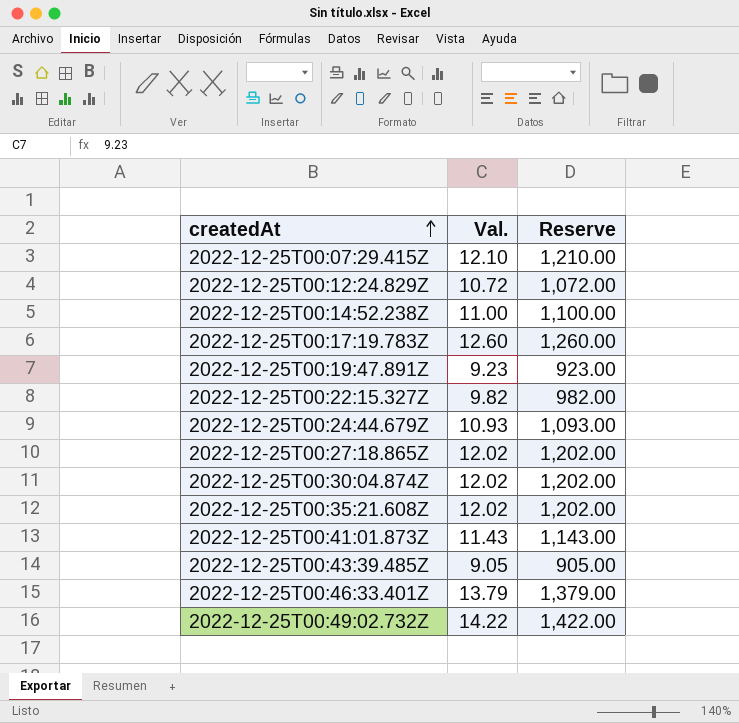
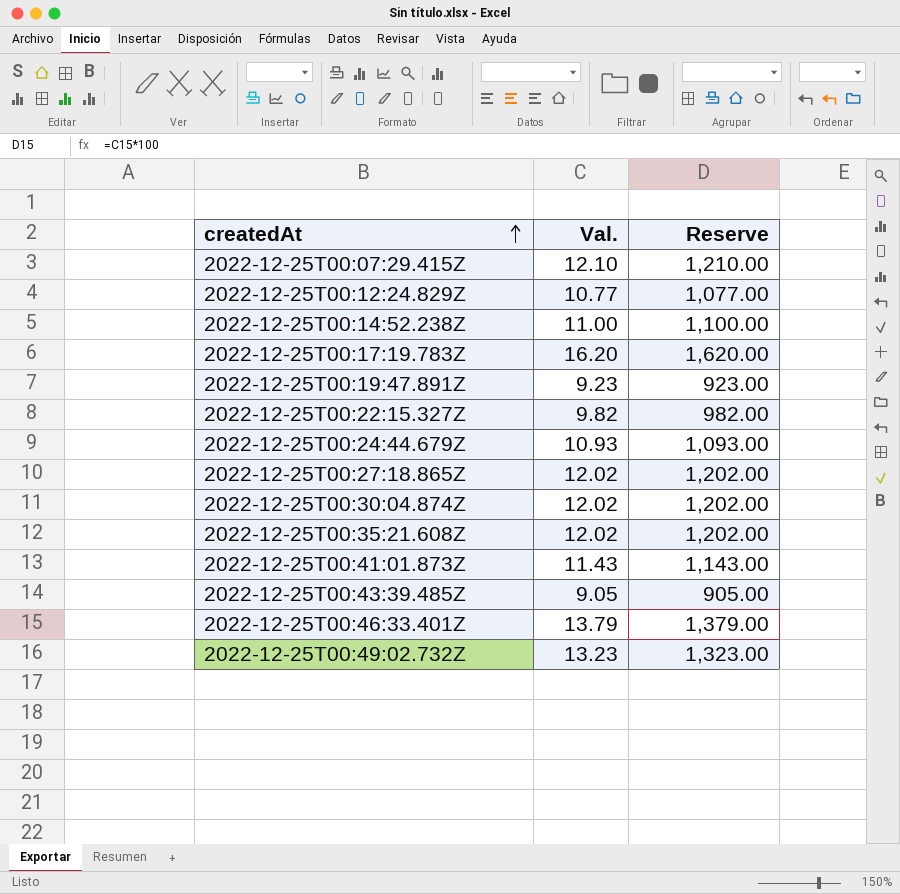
2022-12-25T00:12:24.829Z | Val.: 10.72 -> 10.77
2022-12-25T00:12:24.829Z | Reserve: 1,072.00 -> 1,077.00
2022-12-25T00:17:19.783Z | Val.: 12.60 -> 16.20
2022-12-25T00:17:19.783Z | Reserve: 1,260.00 -> 1,620.00
2022-12-25T00:49:02.732Z | Val.: 14.22 -> 13.23
2022-12-25T00:49:02.732Z | Reserve: 1,422.00 -> 1,323.00

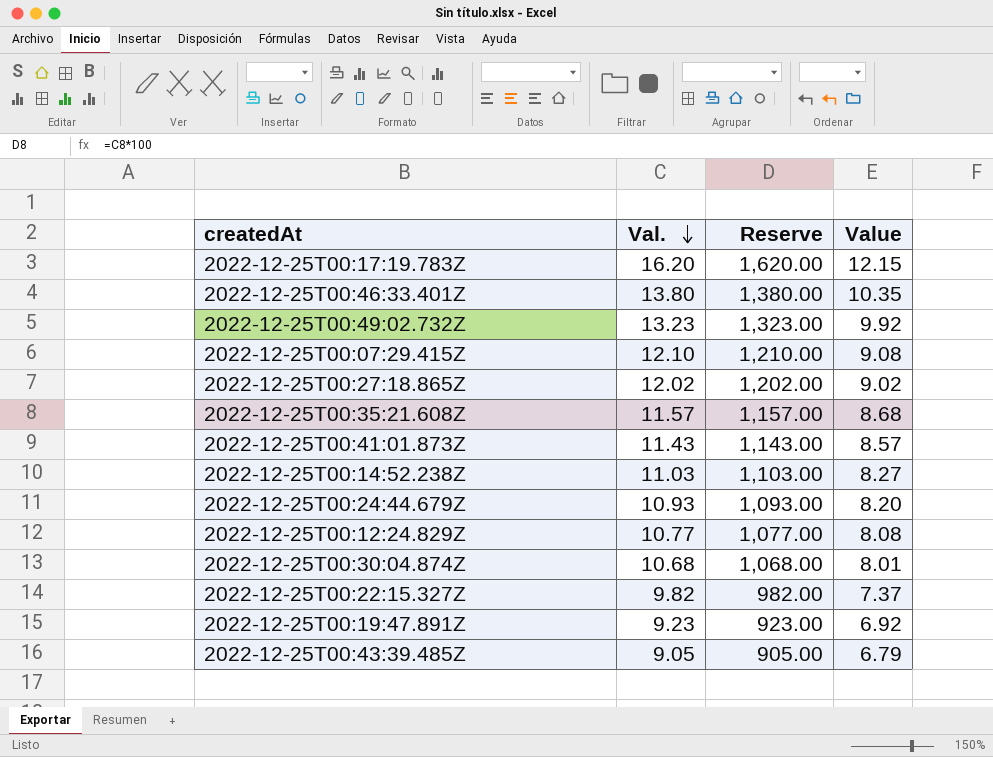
row order: createdAt ascending -> Val. descending
column Value | formula: none -> [Val.] * 0.75
2022-12-25T00:46:33.401Z | Val.: 13.79 -> 13.80
2022-12-25T00:46:33.401Z | Reserve: 1,379.00 -> 1,380.00
2022-12-25T00:35:21.608Z | Val.: 12.02 -> 11.57
2022-12-25T00:35:21.608Z | Reserve: 1,202.00 -> 1,157.00
2022-12-25T00:14:52.238Z | Val.: 11.00 -> 11.03
2022-12-25T00:14:52.238Z | Reserve: 1,100.00 -> 1,103.00
2022-12-25T00:30:04.874Z | Val.: 12.02 -> 10.68
2022-12-25T00:30:04.874Z | Reserve: 1,202.00 -> 1,068.00

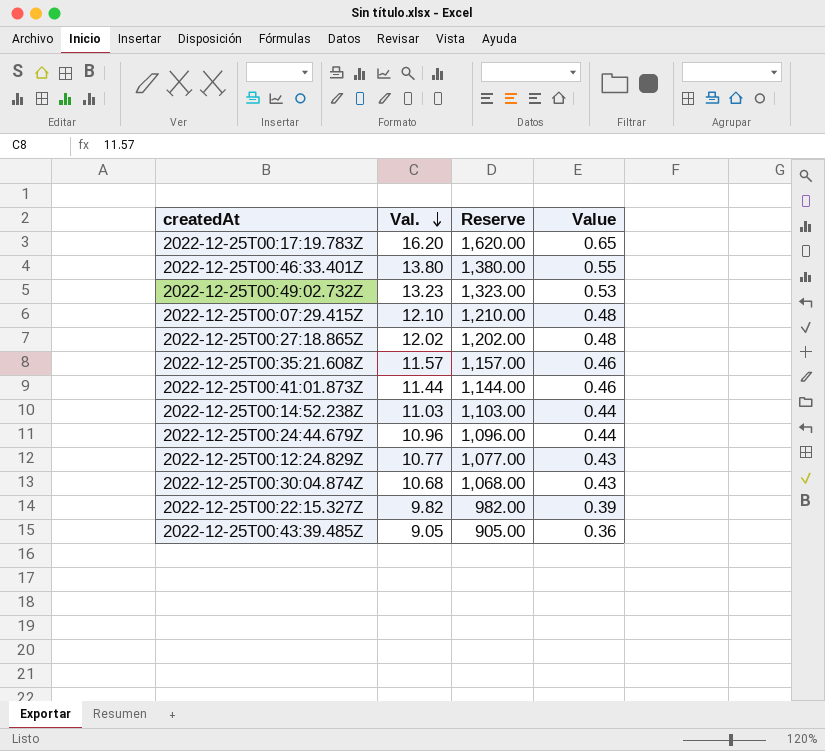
column Value | formula: [Val.] * 0.75 -> [Val.] * 0.04
row 2022-12-25T00:19:47.891Z: 9.23 | 923.00 | 6.92 -> none
2022-12-25T00:41:01.873Z | Val.: 11.43 -> 11.44
2022-12-25T00:41:01.873Z | Reserve: 1,143.00 -> 1,144.00
2022-12-25T00:24:44.679Z | Val.: 10.93 -> 10.96
2022-12-25T00:24:44.679Z | Reserve: 1,093.00 -> 1,096.00

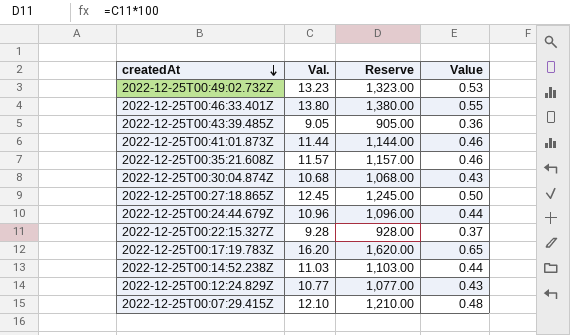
row order: Val. descending -> createdAt descending
2022-12-25T00:27:18.865Z | Val.: 12.02 -> 12.45
2022-12-25T00:27:18.865Z | Reserve: 1,202.00 -> 1,245.00
2022-12-25T00:27:18.865Z | Value: 0.48 -> 0.50
2022-12-25T00:22:15.327Z | Val.: 9.82 -> 9.28
2022-12-25T00:22:15.327Z | Reserve: 982.00 -> 928.00
2022-12-25T00:22:15.327Z | Value: 0.39 -> 0.37

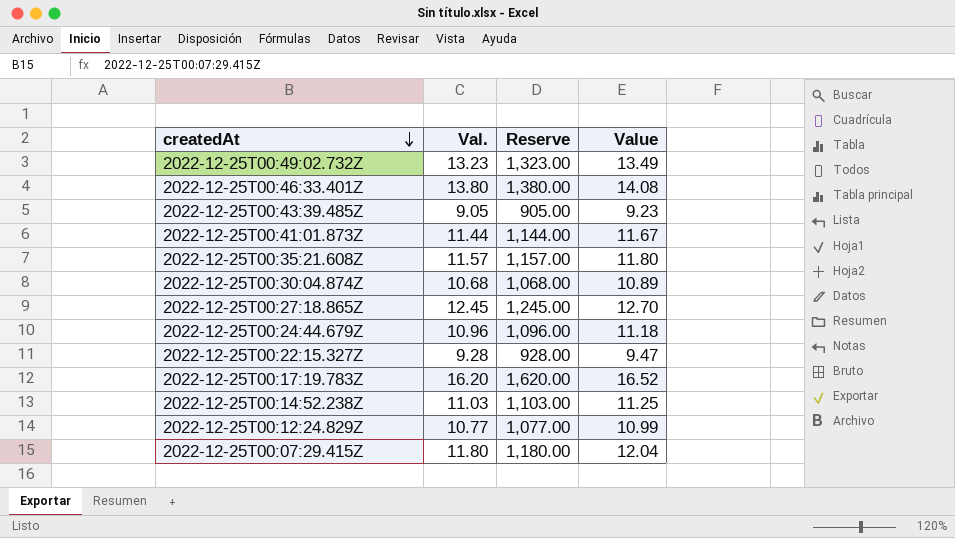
column Value | formula: [Val.] * 0.04 -> [Val.] * 1.02
2022-12-25T00:07:29.415Z | Val.: 12.10 -> 11.80
2022-12-25T00:07:29.415Z | Reserve: 1,210.00 -> 1,180.00

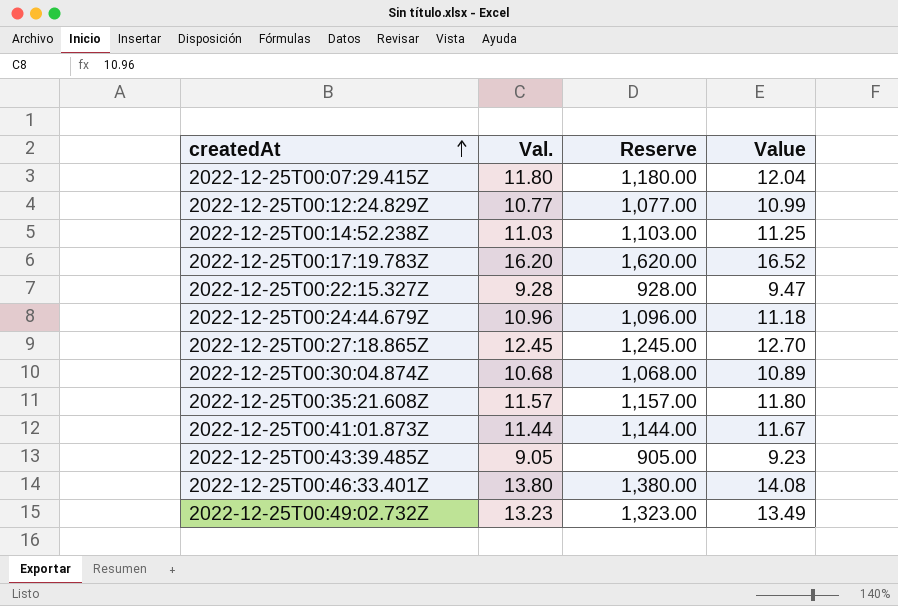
row order: createdAt descending -> createdAt ascending

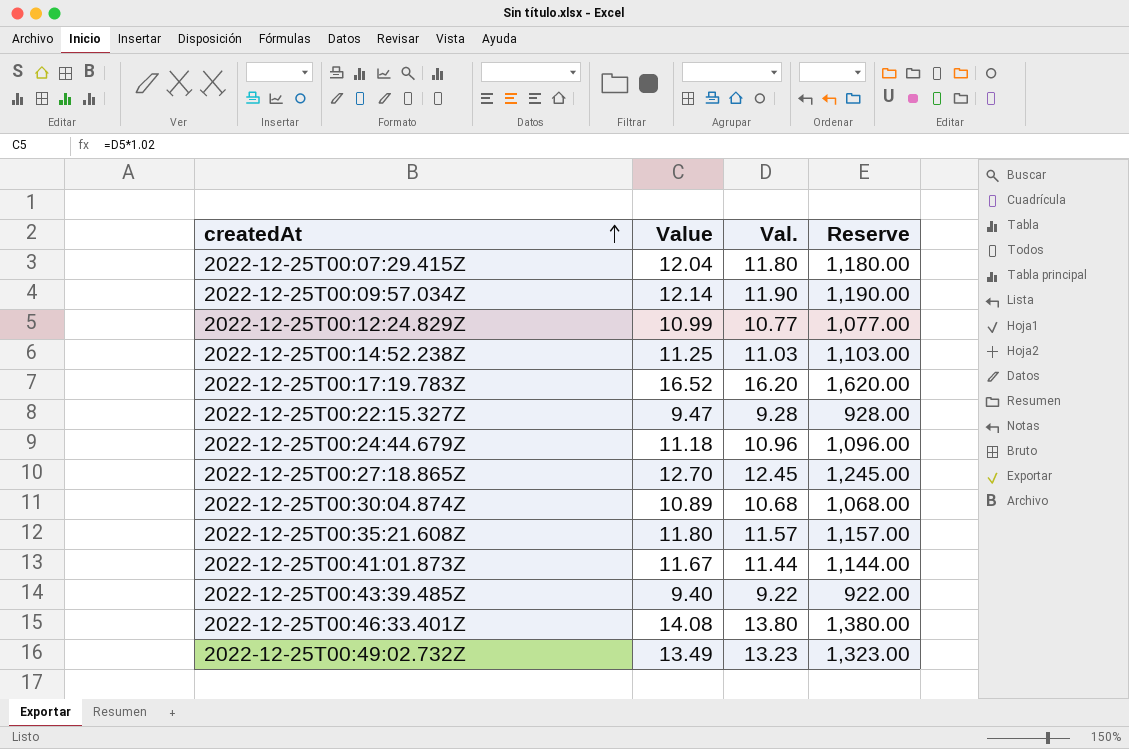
column Value | position: 4 -> 2
row 2022-12-25T00:09:57.034Z: none -> 12.14 | 11.90 | 1,190.00
2022-12-25T00:43:39.485Z | Value: 9.23 -> 9.40
2022-12-25T00:43:39.485Z | Val.: 9.05 -> 9.22
2022-12-25T00:43:39.485Z | Reserve: 905.00 -> 922.00

